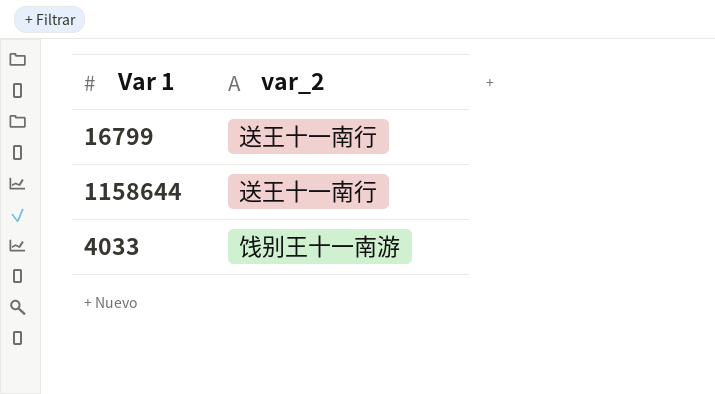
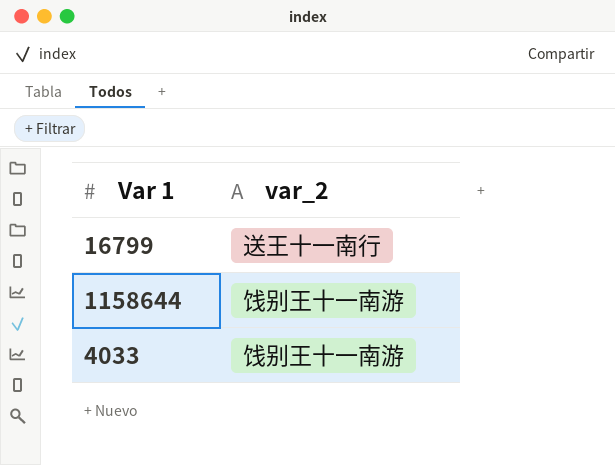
1158644 | var_2: 送王十一南行 -> 饯别王十一南游

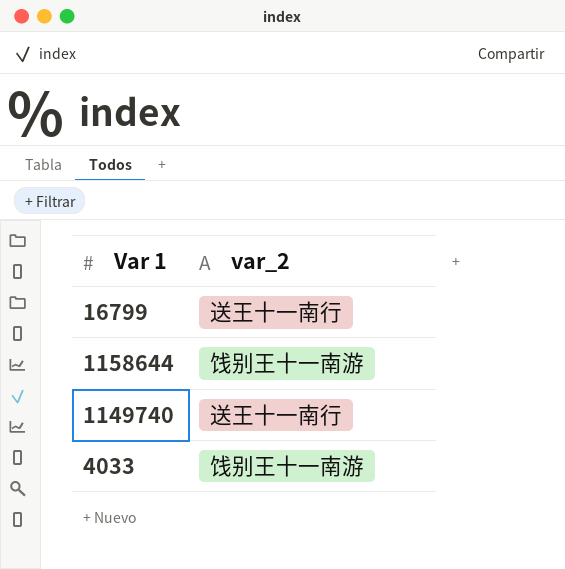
row 1149740: none -> 送王十一南行

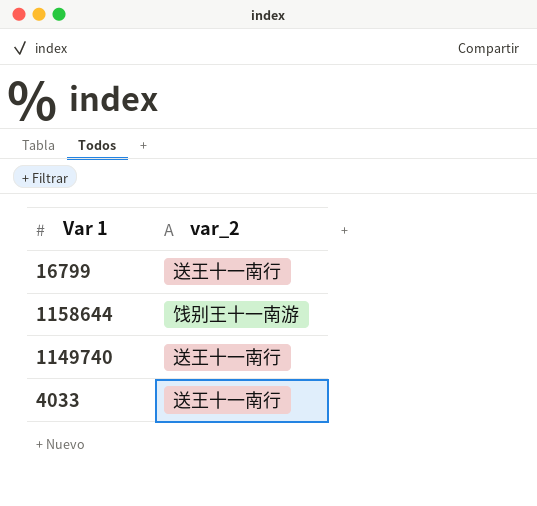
4033 | var_2: 饯别王十一南游 -> 送王十一南行

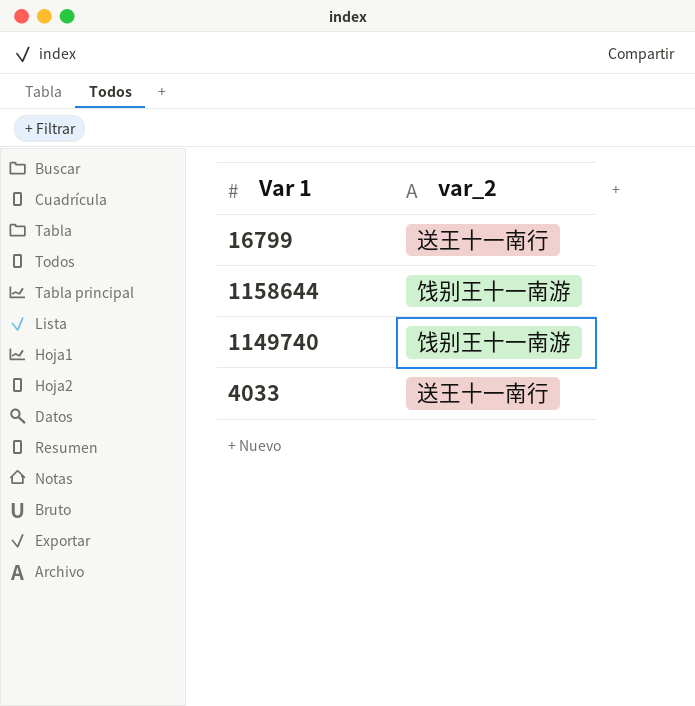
1149740 | var_2: 送王十一南行 -> 饯别王十一南游

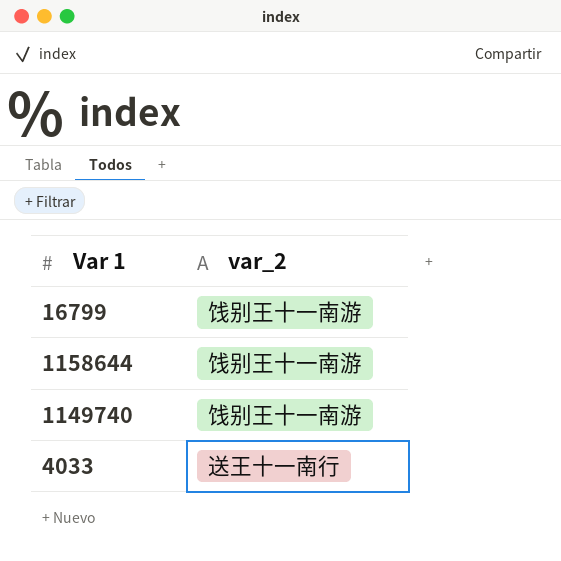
16799 | var_2: 送王十一南行 -> 饯别王十一南游

